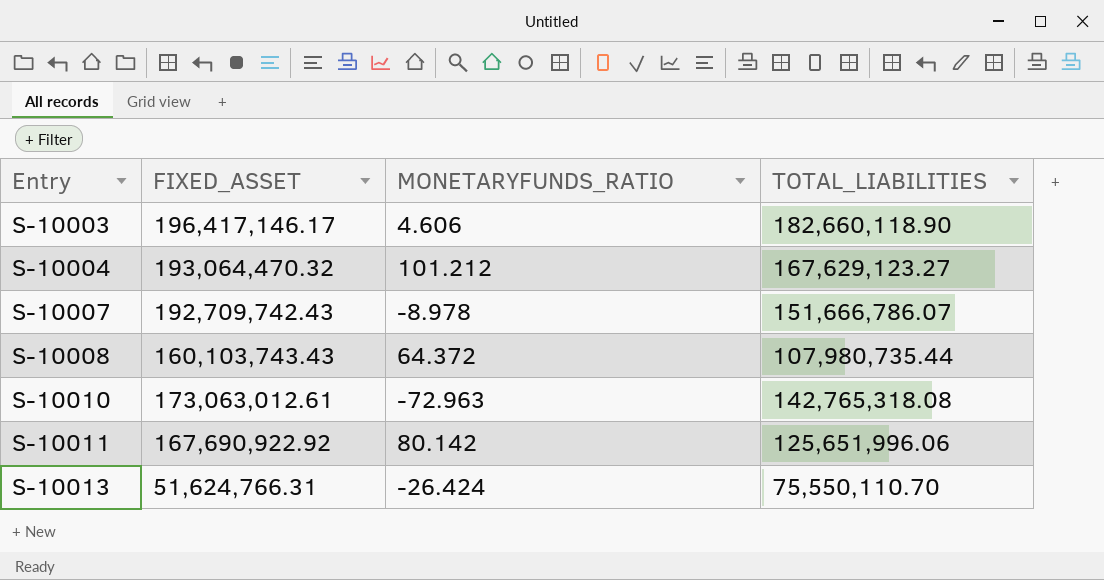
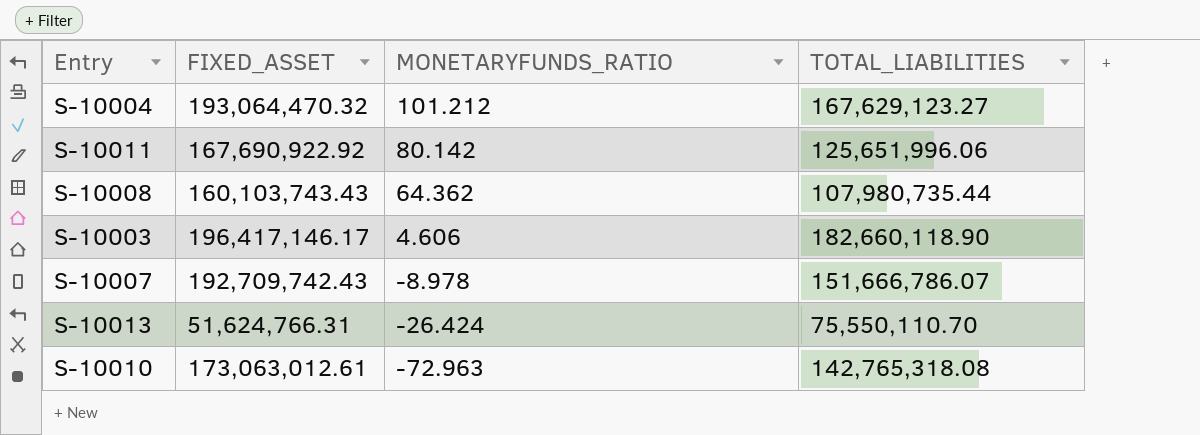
row order: Entry ascending -> MONETARYFUNDS_RATIO descending
S-10008 | MONETARYFUNDS_RATIO: 64.372 -> 64.362

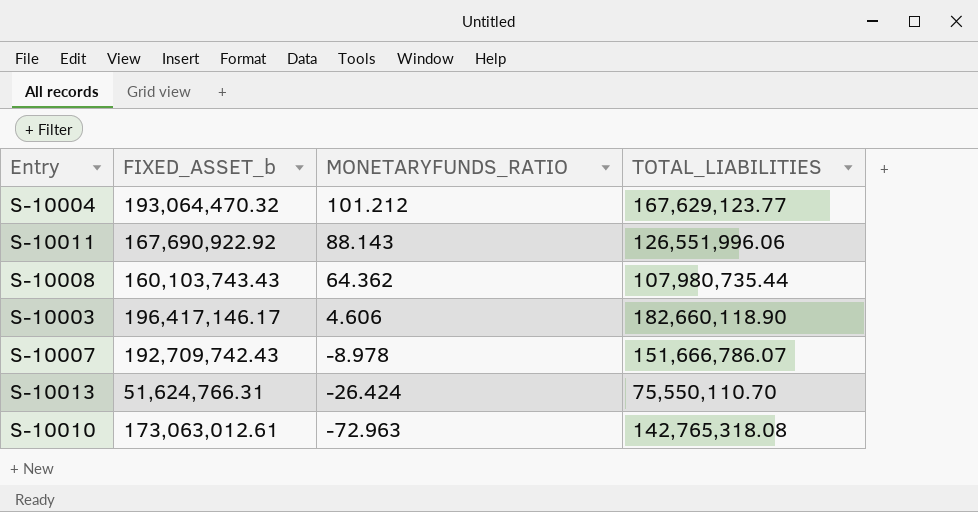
column name: FIXED_ASSET -> FIXED_ASSET_b
S-10004 | TOTAL_LIABILITIES: 167,629,123.27 -> 167,629,123.77
S-10011 | MONETARYFUNDS_RATIO: 80.142 -> 88.143
S-10011 | TOTAL_LIABILITIES: 125,651,996.06 -> 126,551,996.06

